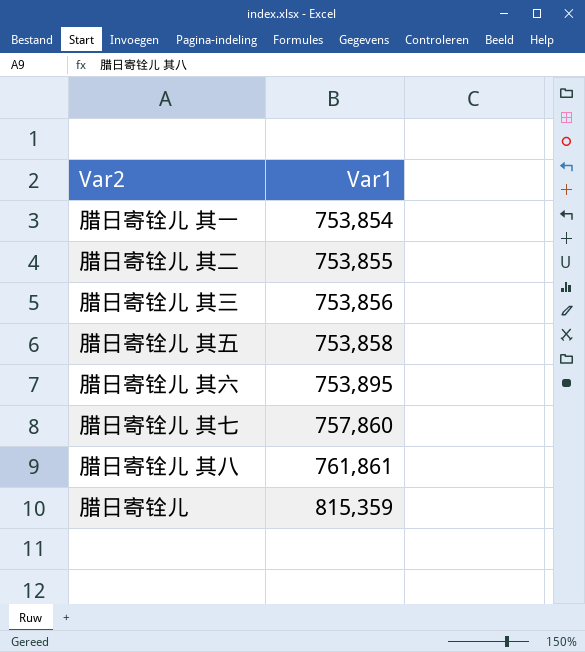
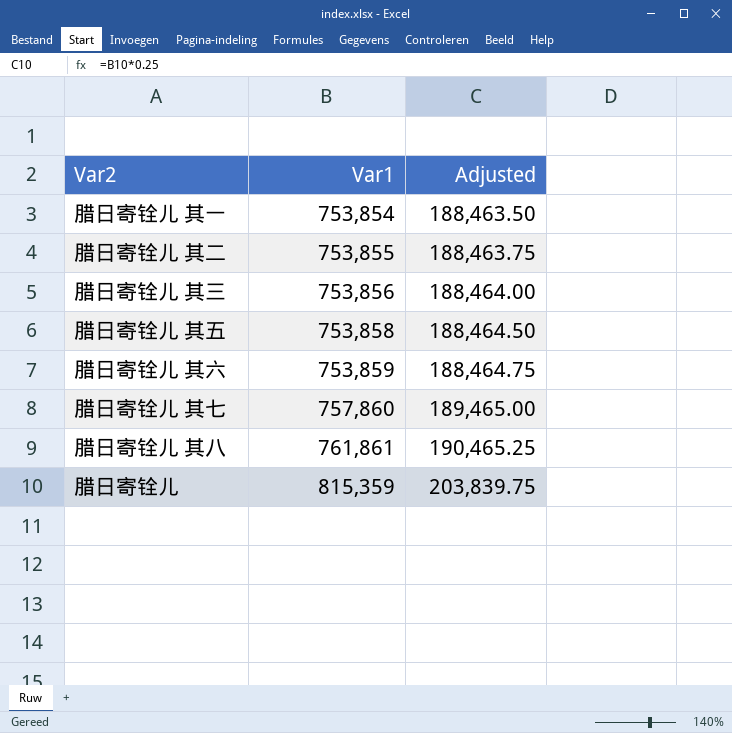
column Adjusted | formula: none -> [Var1] * 0.25
腊日寄铨儿 其六 | Var1: 753,895 -> 753,859

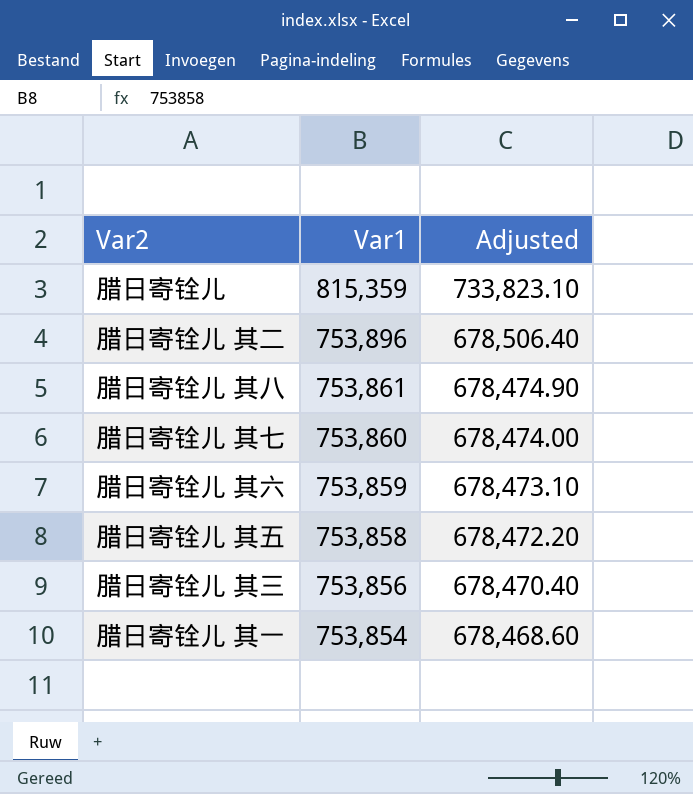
row order: Var1 ascending -> Var1 descending
column Adjusted | formula: [Var1] * 0.25 -> [Var1] * 0.9
腊日寄铨儿 其二 | Var1: 753,855 -> 753,896
腊日寄铨儿 其八 | Var1: 761,861 -> 753,861
腊日寄铨儿 其七 | Var1: 757,860 -> 753,860

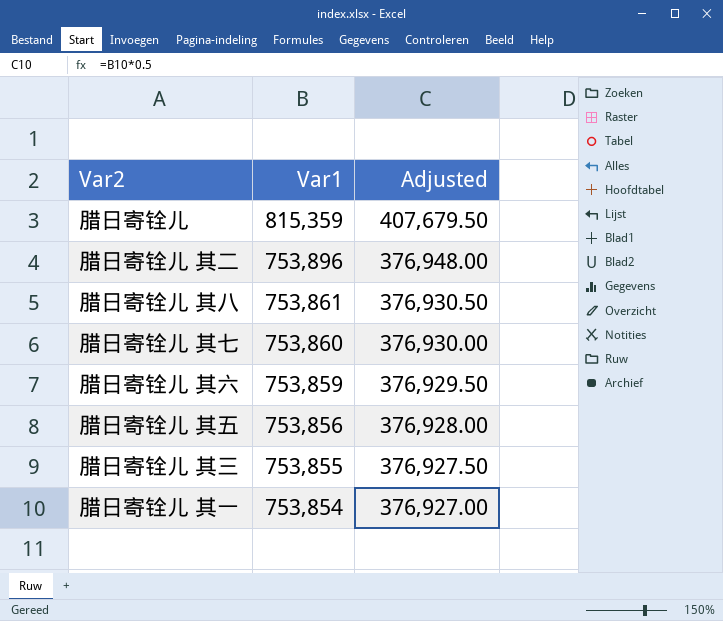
column Adjusted | formula: [Var1] * 0.9 -> [Var1] * 0.5
腊日寄铨儿 其五 | Var1: 753,858 -> 753,856
腊日寄铨儿 其三 | Var1: 753,856 -> 753,855

